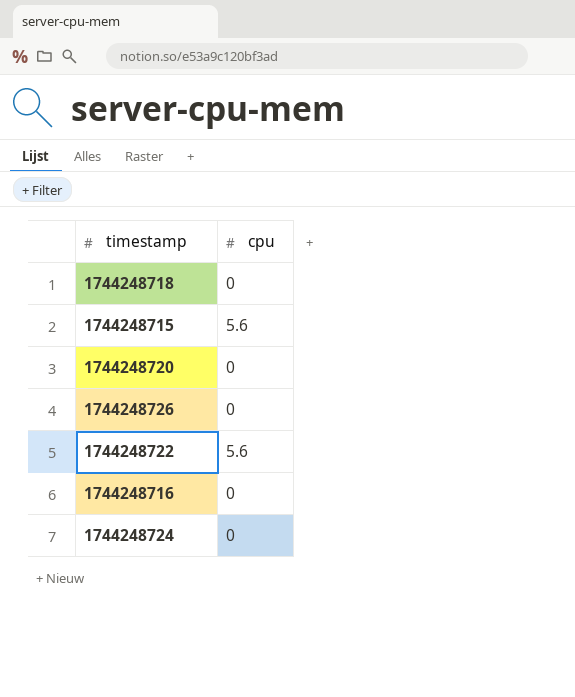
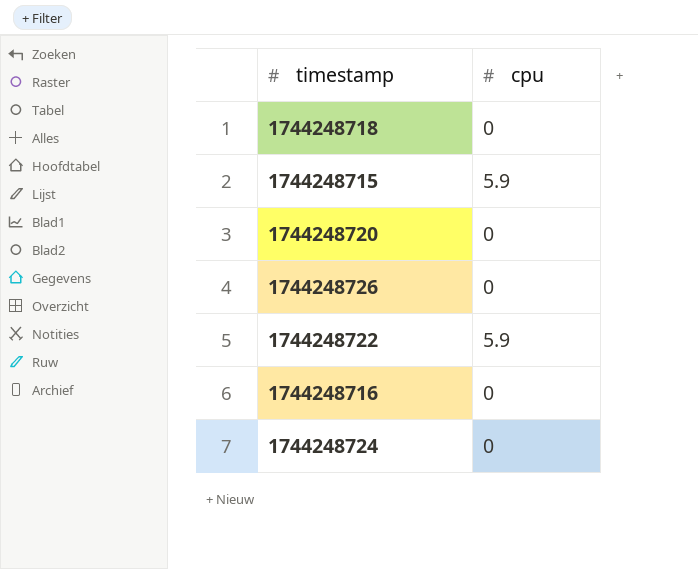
1744248715 | cpu: 5.6 -> 5.9
1744248722 | cpu: 5.6 -> 5.9

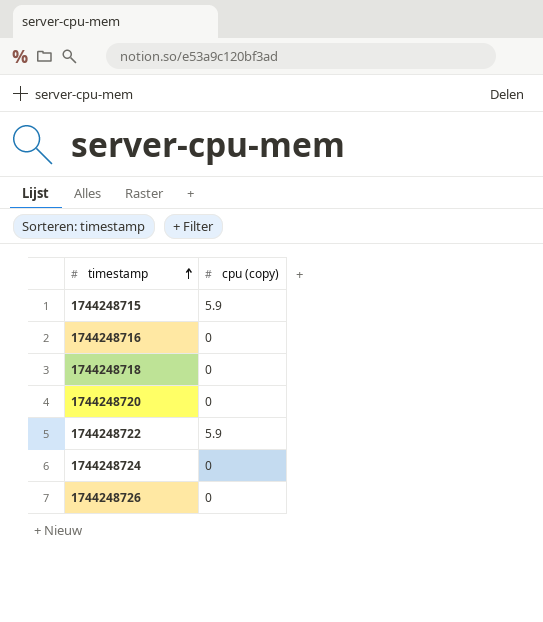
row order: none -> timestamp ascending
column name: cpu -> cpu (copy)

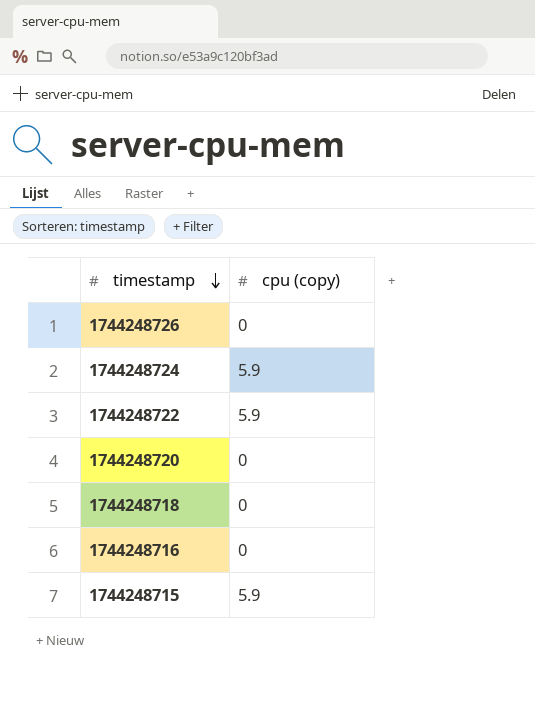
row order: timestamp ascending -> timestamp descending
1744248724 | cpu (copy): 0 -> 5.9

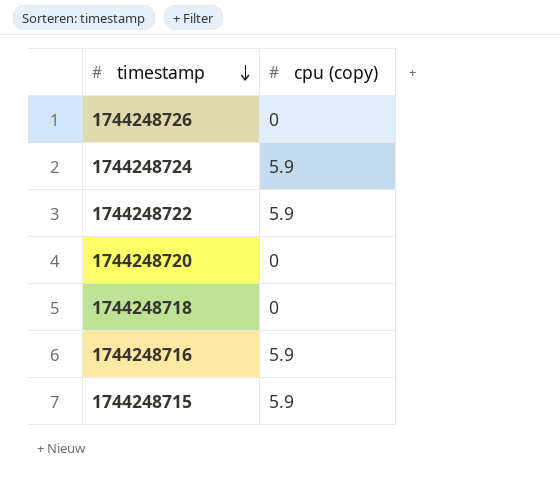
1744248716 | cpu (copy): 0 -> 5.9

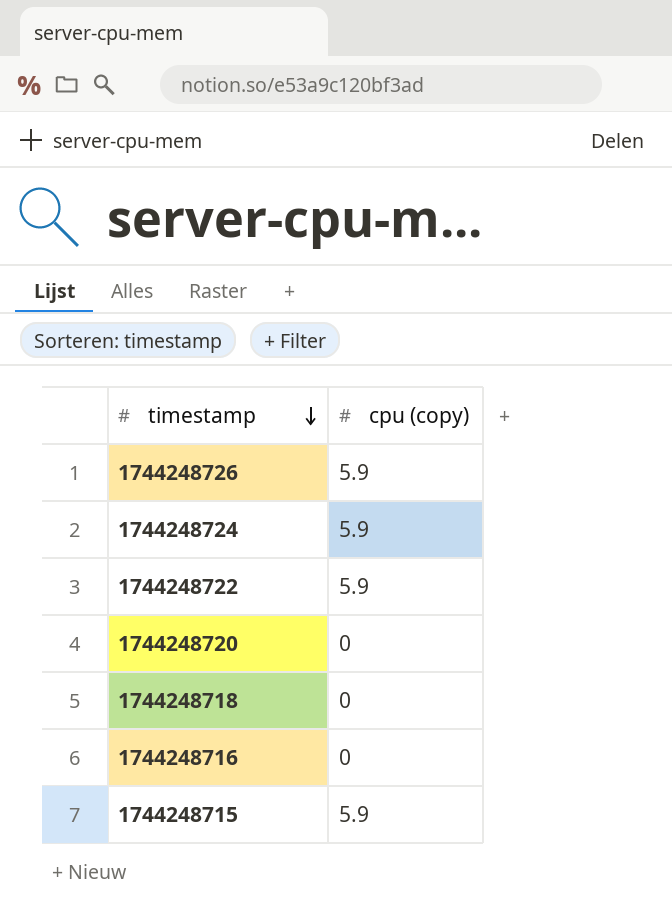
1744248726 | cpu (copy): 0 -> 5.9
1744248716 | cpu (copy): 5.9 -> 0

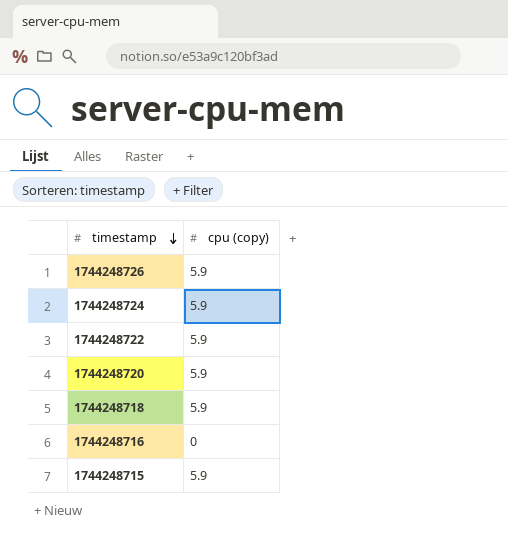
1744248720 | cpu (copy): 0 -> 5.9
1744248718 | cpu (copy): 0 -> 5.9

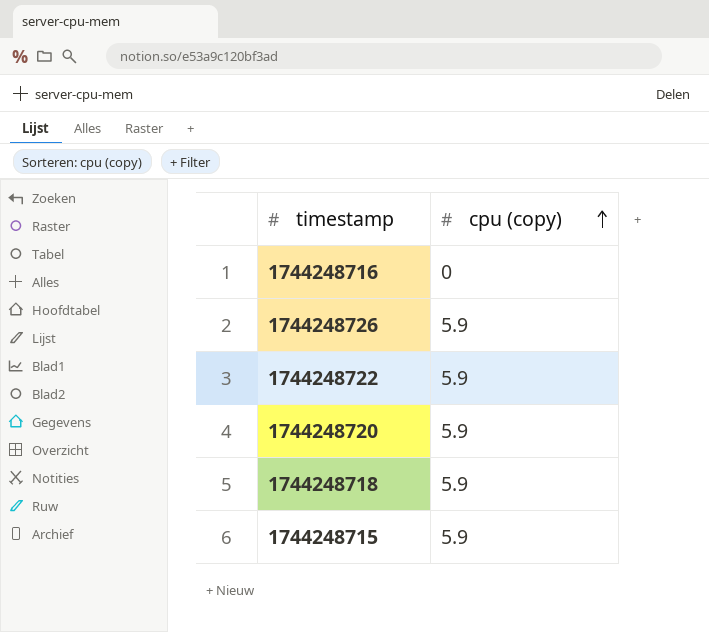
row order: timestamp descending -> cpu (copy) ascending
row 1744248724: 5.9 -> none

